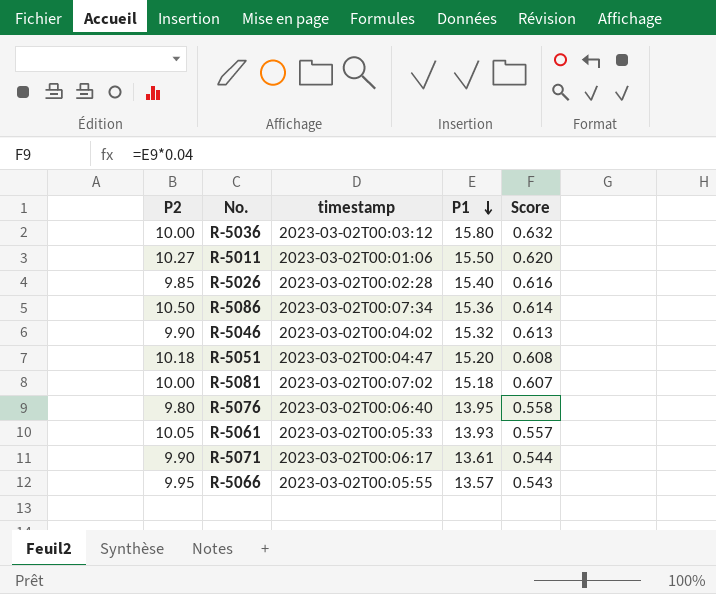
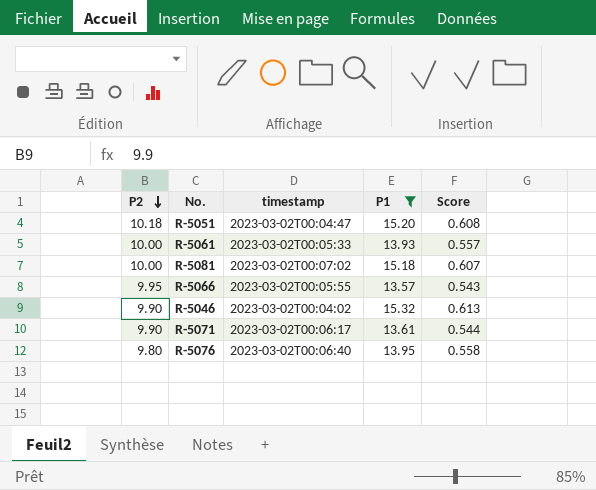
filter: none -> P1 <= 15.32
row order: P1 descending -> P2 descending
R-5061 | P2: 10.05 -> 10.00

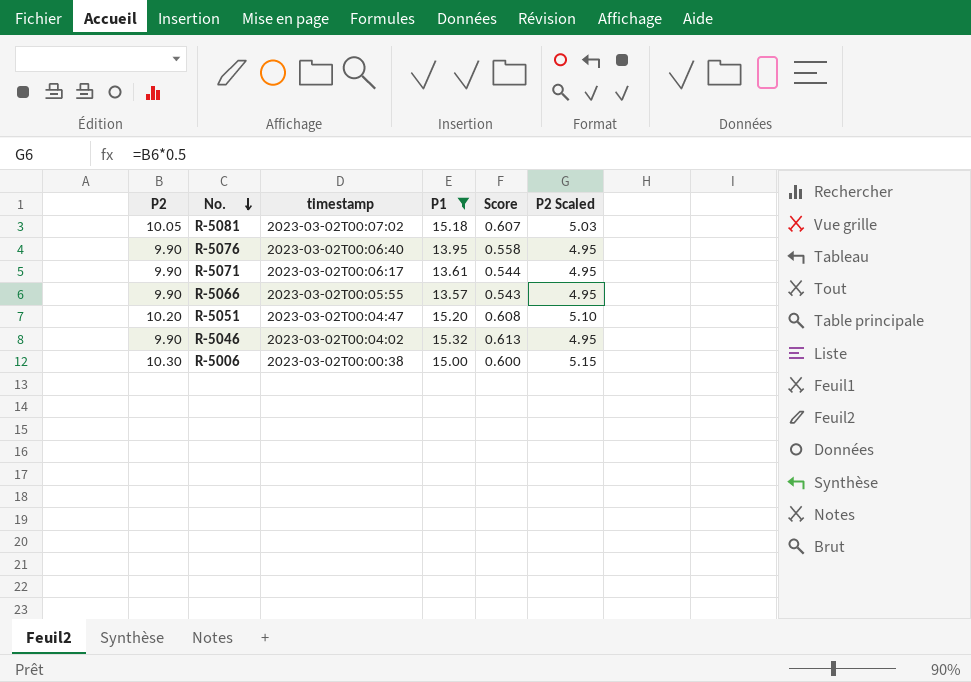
row order: P2 descending -> No. descending
column P2 Scaled | formula: none -> [P2] * 0.5
row R-5061: 10.00 | 2023-03-02T00:05:33 | 13.93 | 0.557 -> none
R-5081 | P2: 10.00 -> 10.05
R-5076 | P2: 9.80 -> 9.90
R-5066 | P2: 9.95 -> 9.90
R-5051 | P2: 10.18 -> 10.20
row R-5006: none -> 10.30 | 2023-03-02T00:00:38 | 15.00 | 0.600 | 5.15

